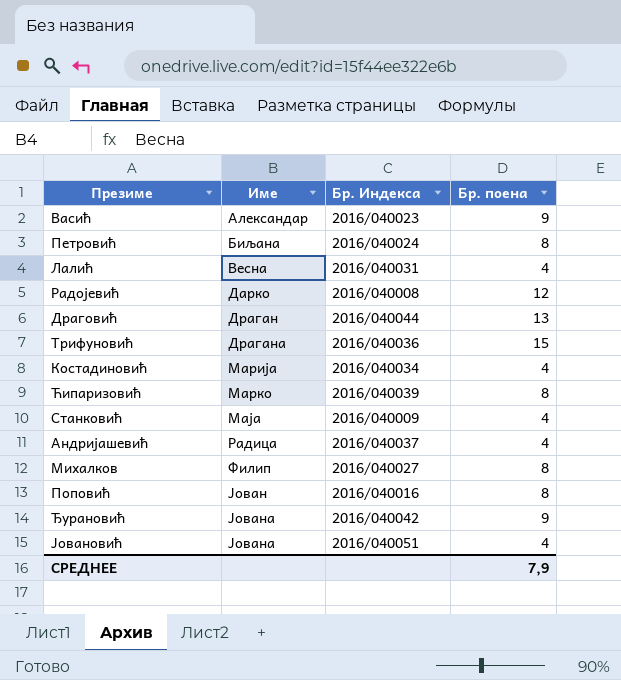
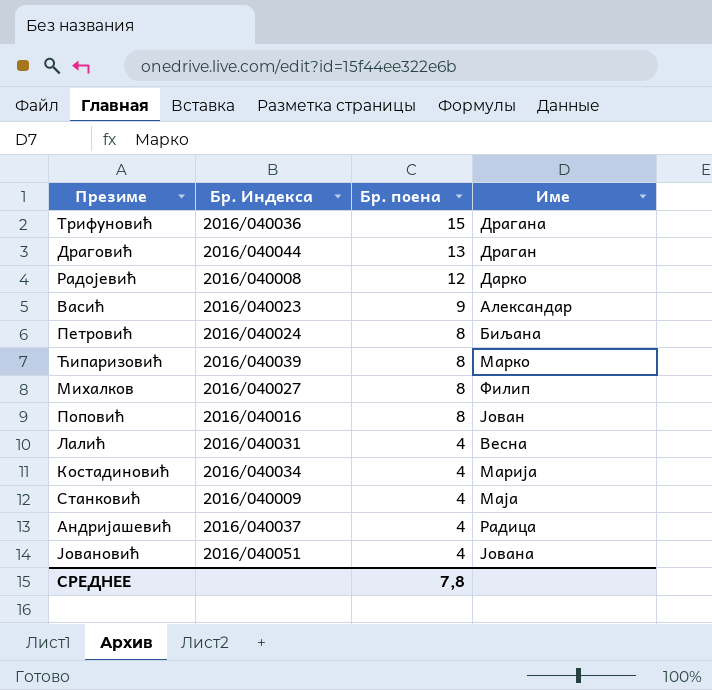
row order: Име ascending -> Бр. поена descending
column Име | position: 2 -> 4
row Ђурановић: Јована | 2016/040042 | 9 -> none
СРЕДНЕЕ | Бр. поена: 7,9 -> 7,8

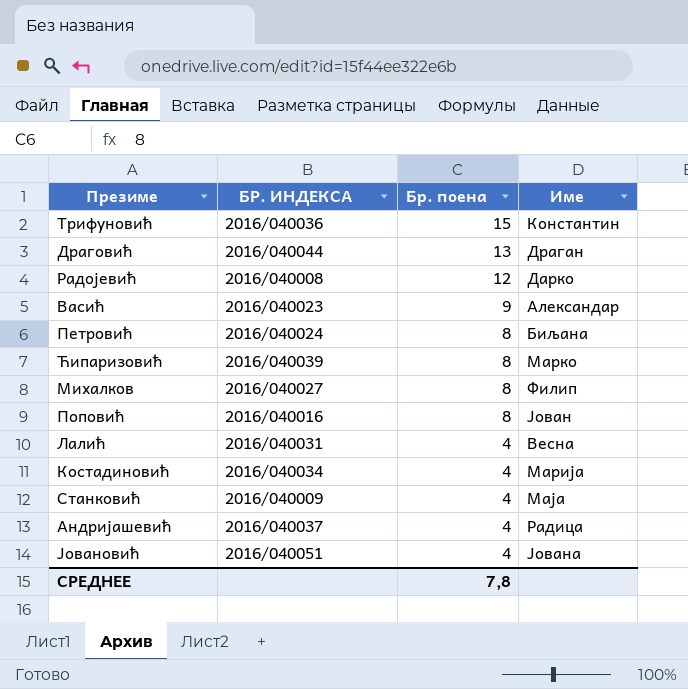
column name: Бр. Индекса -> БР. ИНДЕКСА
Трифуновић | Име: Драгана -> Константин

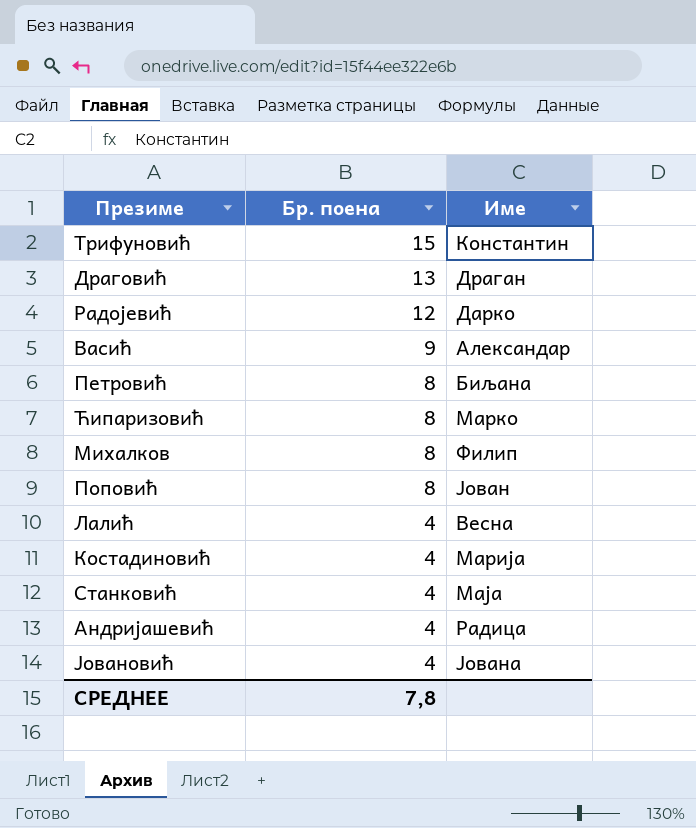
column БР. ИНДЕКСА | position: 2 -> none

